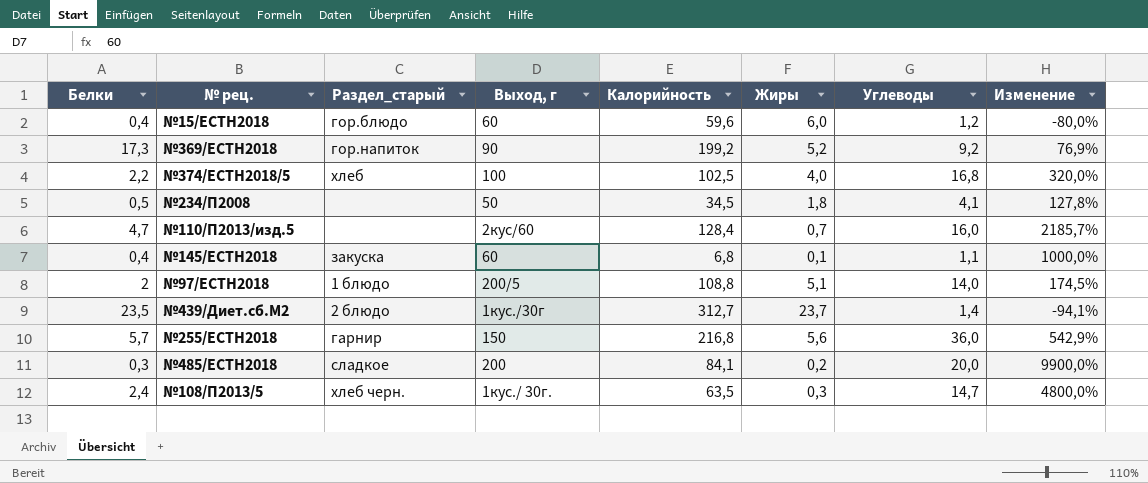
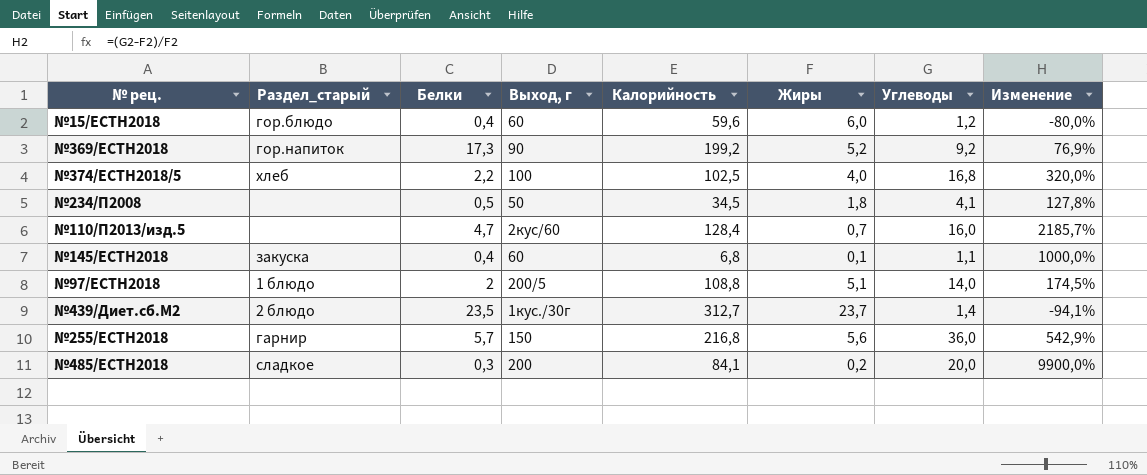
column Белки | position: 1 -> 3
row №108/П2013/5: 2,4 | хлеб черн. | 1кус./ 30г. | 63,5 | 0,3 | 14,7 | 4800,0% -> none

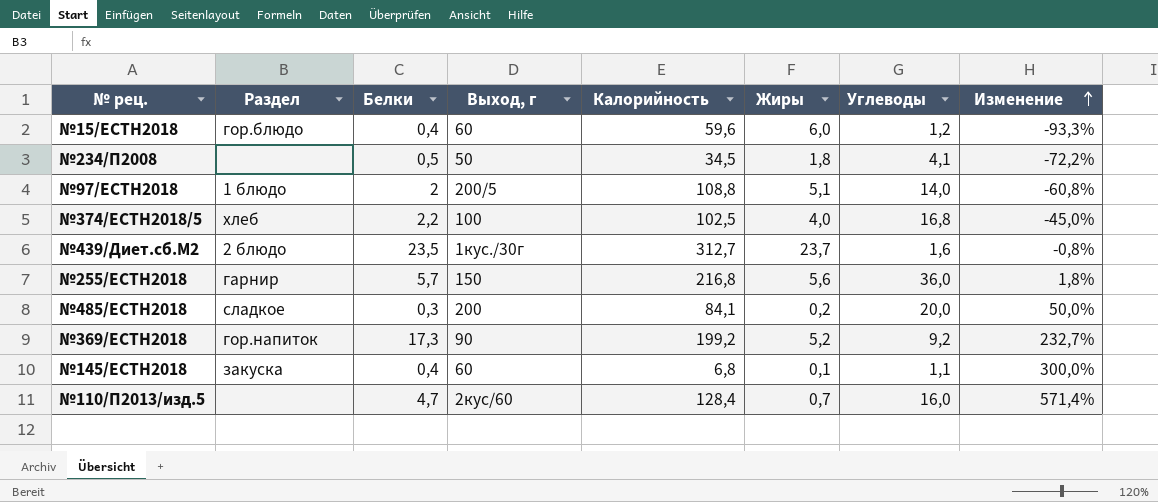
row order: none -> Изменение ascending
column name: Раздел_старый -> Раздел
column Изменение | formula: ([Углеводы] - [Жиры]) / [Жиры] -> ([Белки] - [Жиры]) / [Жиры]
№439/Диет.сб.М2 | Углеводы: 1,4 -> 1,6

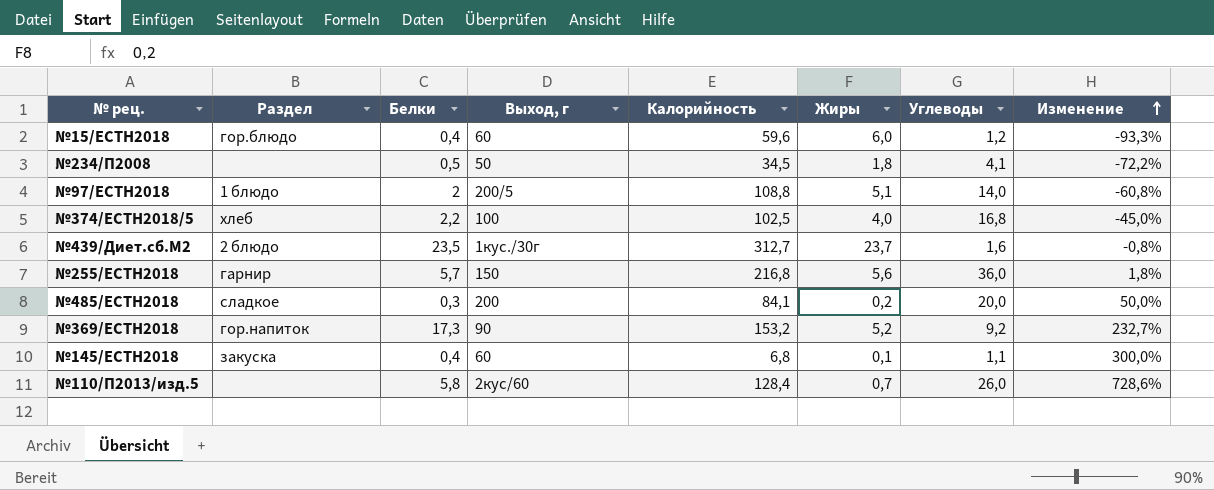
№369/ЕСТН2018 | Калорийность: 199,2 -> 153,2
№110/П2013/изд.5 | Белки: 4,7 -> 5,8
№110/П2013/изд.5 | Углеводы: 16,0 -> 26,0
№110/П2013/изд.5 | Изменение: 571,4% -> 728,6%

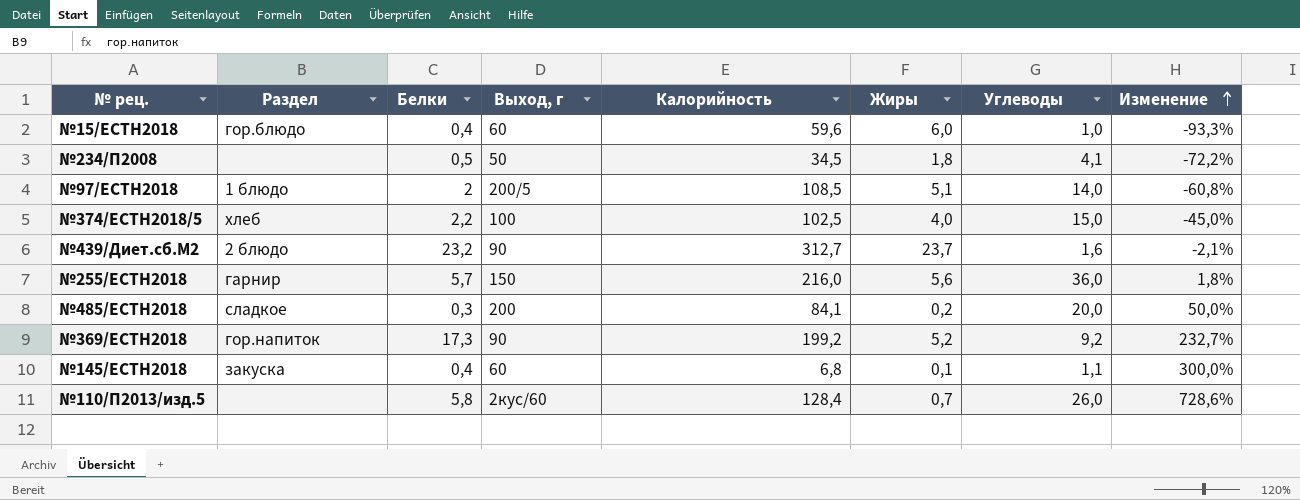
№15/ЕСТН2018 | Углеводы: 1,2 -> 1,0
№97/ЕСТН2018 | Калорийность: 108,8 -> 108,5
№374/ЕСТН2018/5 | Углеводы: 16,8 -> 15,0
№439/Диет.сб.М2 | Белки: 23,5 -> 23,2
№439/Диет.сб.М2 | Выход, г: 1кус./30г -> 90
№439/Диет.сб.М2 | Изменение: -0,8% -> -2,1%
№255/ЕСТН2018 | Калорийность: 216,8 -> 216,0
№369/ЕСТН2018 | Калорийность: 153,2 -> 199,2

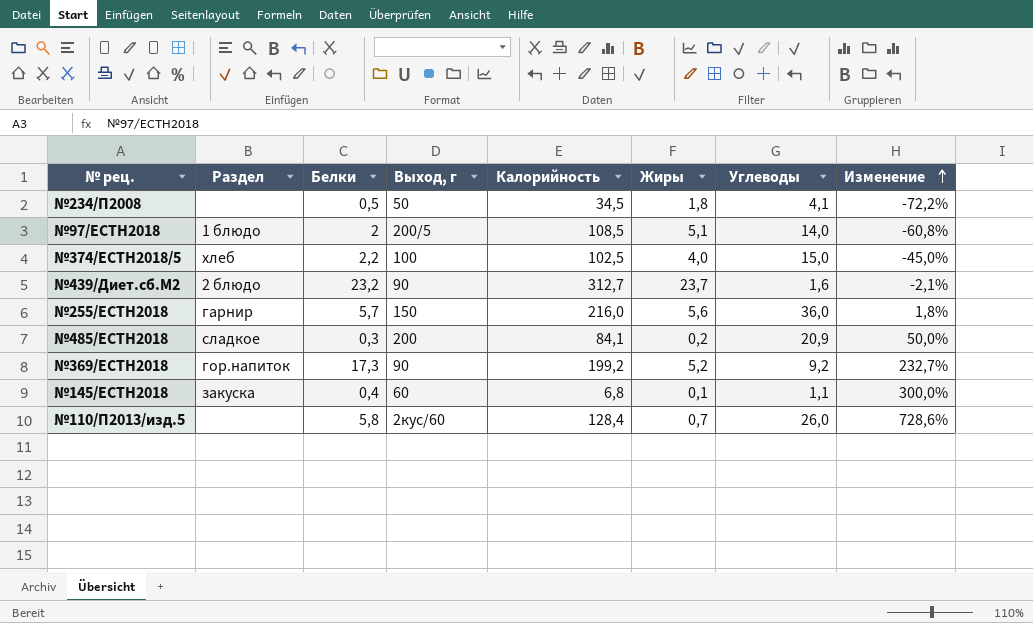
row №15/ЕСТН2018: гор.блюдо | 0,4 | 60 | 59,6 | 6,0 | 1,0 | -93,3% -> none
№485/ЕСТН2018 | Углеводы: 20,0 -> 20,9

